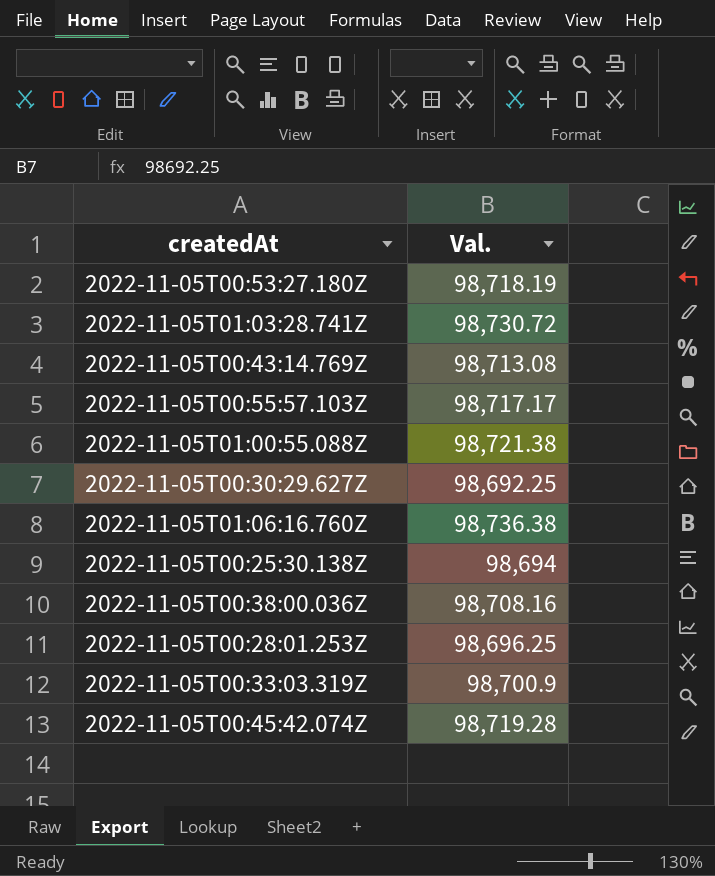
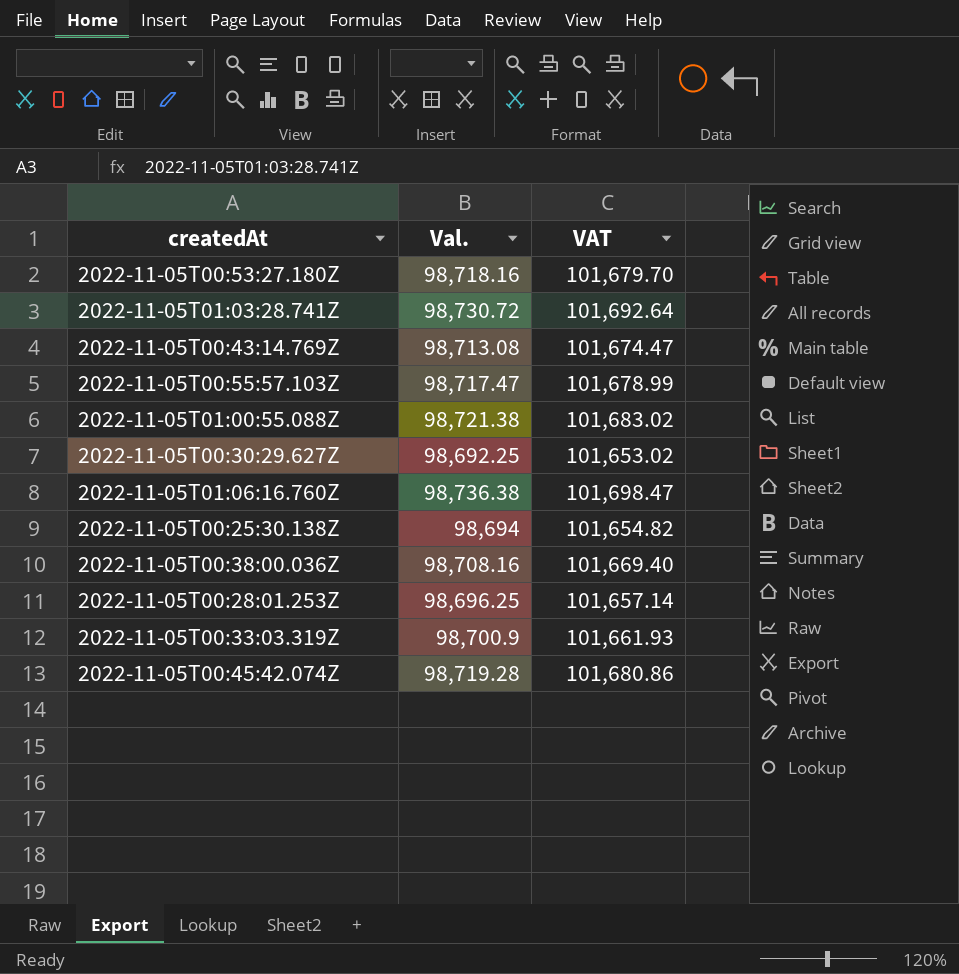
column VAT | formula: none -> [Val.] * 1.03
2022-11-05T00:53:27.180Z | Val.: 98,718.19 -> 98,718.16
2022-11-05T00:55:57.103Z | Val.: 98,717.17 -> 98,717.47

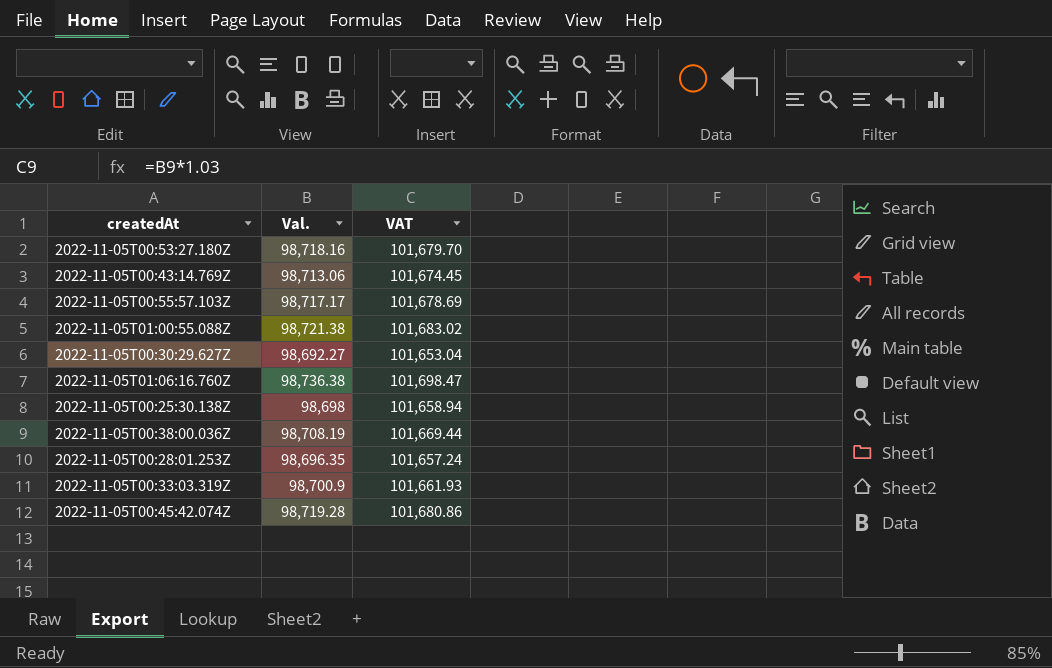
row 2022-11-05T01:03:28.741Z: 98,730.72 | 101,692.64 -> none
2022-11-05T00:43:14.769Z | Val.: 98,713.08 -> 98,713.06
2022-11-05T00:43:14.769Z | VAT: 101,674.47 -> 101,674.45
2022-11-05T00:55:57.103Z | Val.: 98,717.47 -> 98,717.17
2022-11-05T00:55:57.103Z | VAT: 101,678.99 -> 101,678.69
2022-11-05T00:30:29.627Z | Val.: 98,692.25 -> 98,692.27
2022-11-05T00:30:29.627Z | VAT: 101,653.02 -> 101,653.04
2022-11-05T00:25:30.138Z | Val.: 98,694 -> 98,698
2022-11-05T00:25:30.138Z | VAT: 101,654.82 -> 101,658.94
2022-11-05T00:38:00.036Z | Val.: 98,708.16 -> 98,708.19
2022-11-05T00:38:00.036Z | VAT: 101,669.40 -> 101,669.44
2022-11-05T00:28:01.253Z | Val.: 98,696.25 -> 98,696.35
2022-11-05T00:28:01.253Z | VAT: 101,657.14 -> 101,657.24

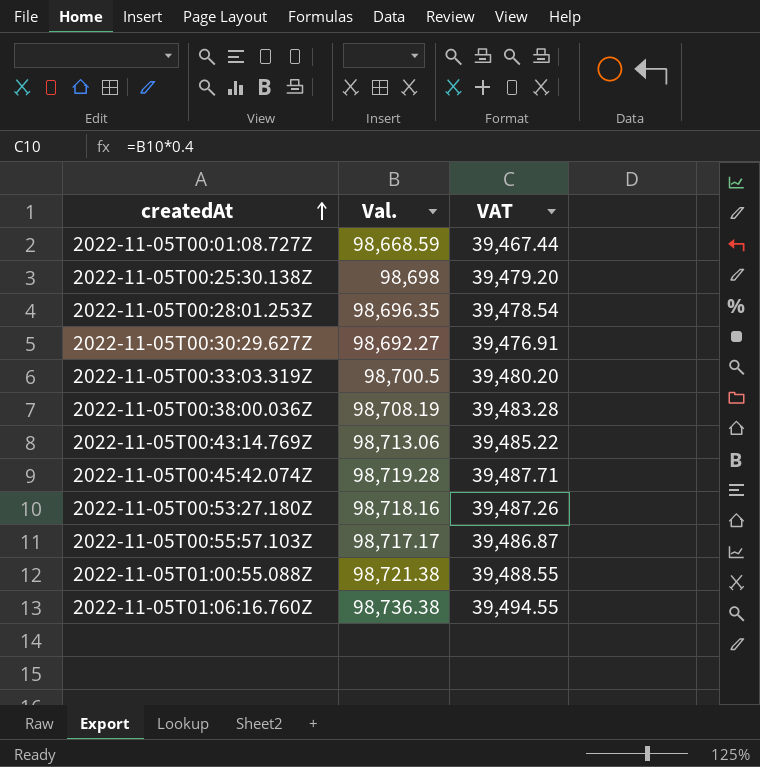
row order: none -> createdAt ascending
column VAT | formula: [Val.] * 1.03 -> [Val.] * 0.4
row 2022-11-05T00:01:08.727Z: none -> 98,668.59 | 39,467.44
2022-11-05T00:33:03.319Z | Val.: 98,700.9 -> 98,700.5

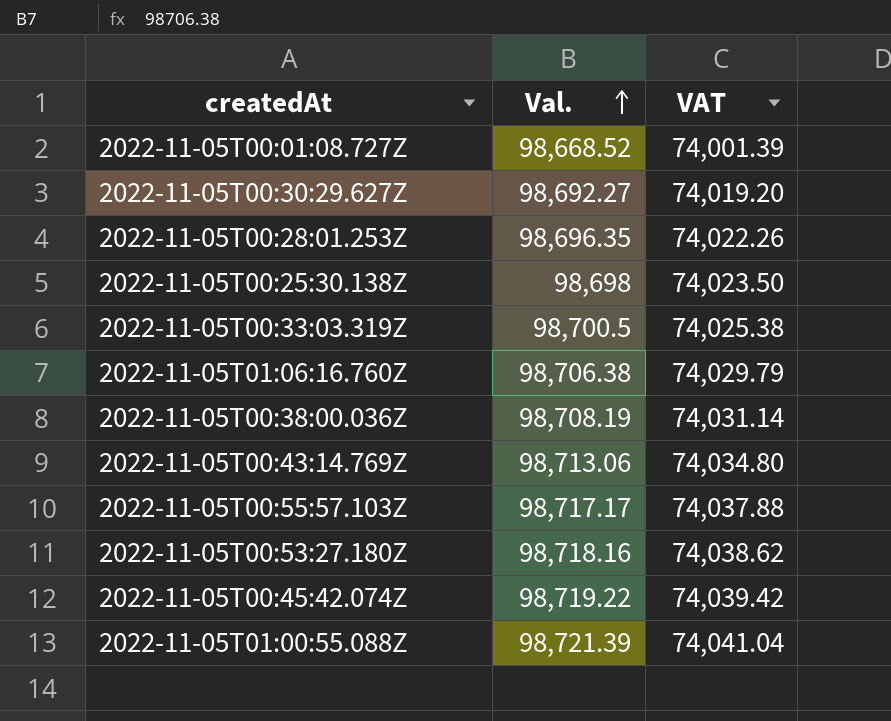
row order: createdAt ascending -> Val. ascending
column VAT | formula: [Val.] * 0.4 -> [Val.] * 0.75
2022-11-05T00:01:08.727Z | Val.: 98,668.59 -> 98,668.52
2022-11-05T01:06:16.760Z | Val.: 98,736.38 -> 98,706.38
2022-11-05T00:45:42.074Z | Val.: 98,719.28 -> 98,719.22
2022-11-05T01:00:55.088Z | Val.: 98,721.38 -> 98,721.39

